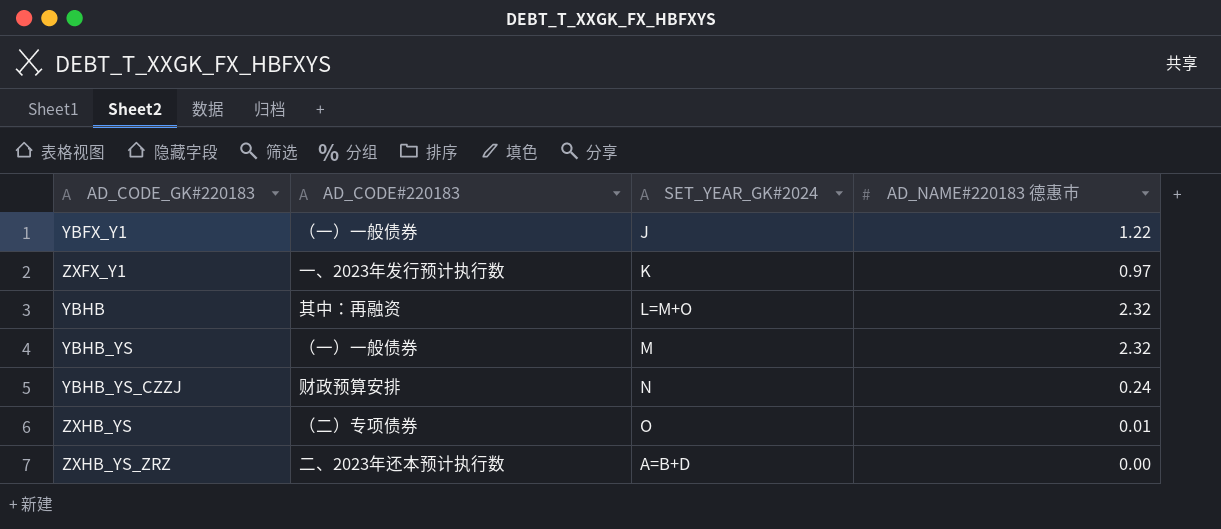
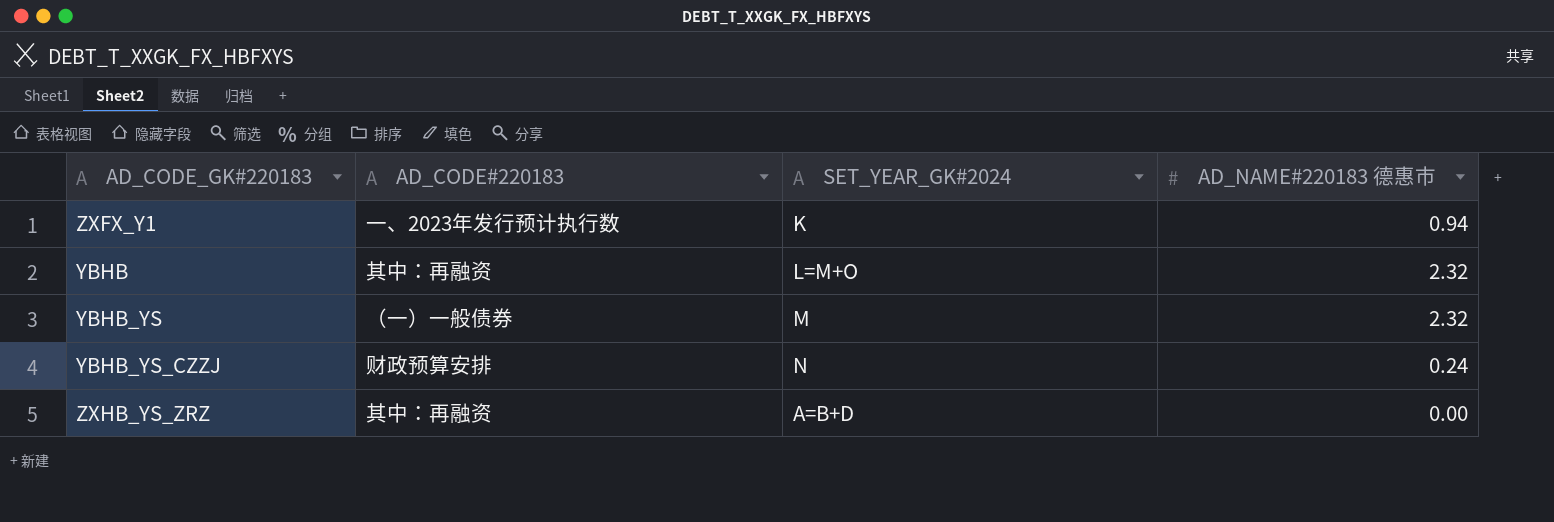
row YBFX_Y1: （一）一般债券 | J | 1.22 -> none
row ZXHB_YS: （二）专项债券 | O | 0.01 -> none
ZXFX_Y1 | AD_NAME#220183 德惠市: 0.97 -> 0.94
ZXHB_YS_ZRZ | AD_CODE#220183: 二、2023年还本预计执行数 -> 其中：再融资

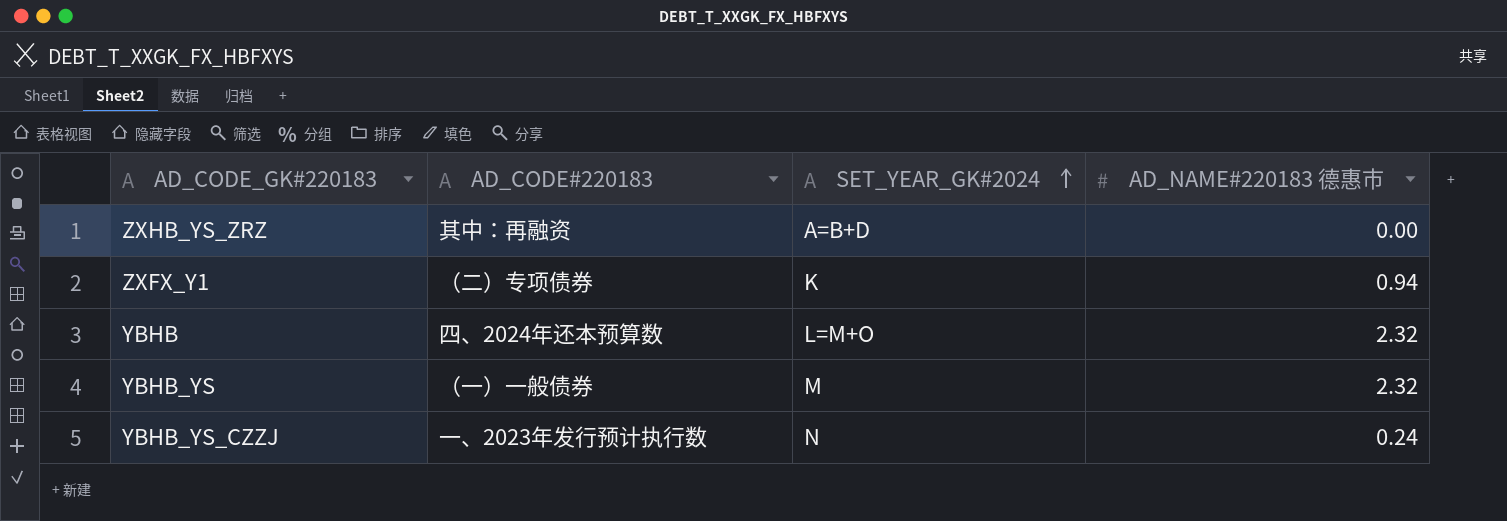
row order: none -> SET_YEAR_GK#2024 ascending
ZXFX_Y1 | AD_CODE#220183: 一、2023年发行预计执行数 -> （二）专项债券
YBHB | AD_CODE#220183: 其中：再融资 -> 四、2024年还本预算数
YBHB_YS_CZZJ | AD_CODE#220183: 财政预算安排 -> 一、2023年发行预计执行数

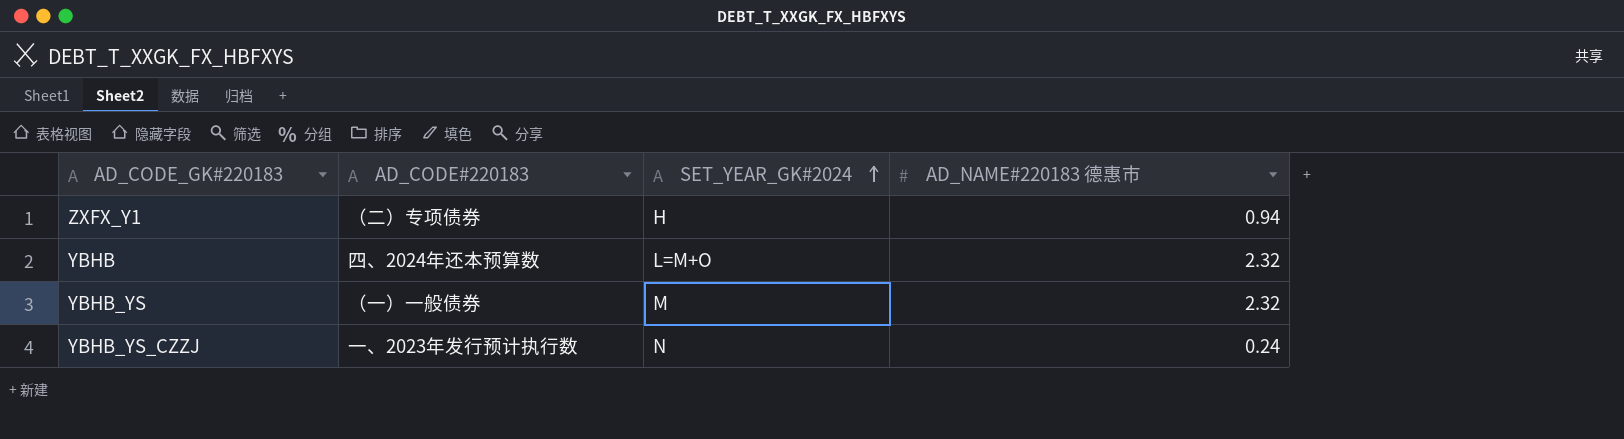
row ZXHB_YS_ZRZ: 其中：再融资 | A=B+D | 0.00 -> none
ZXFX_Y1 | SET_YEAR_GK#2024: K -> H

